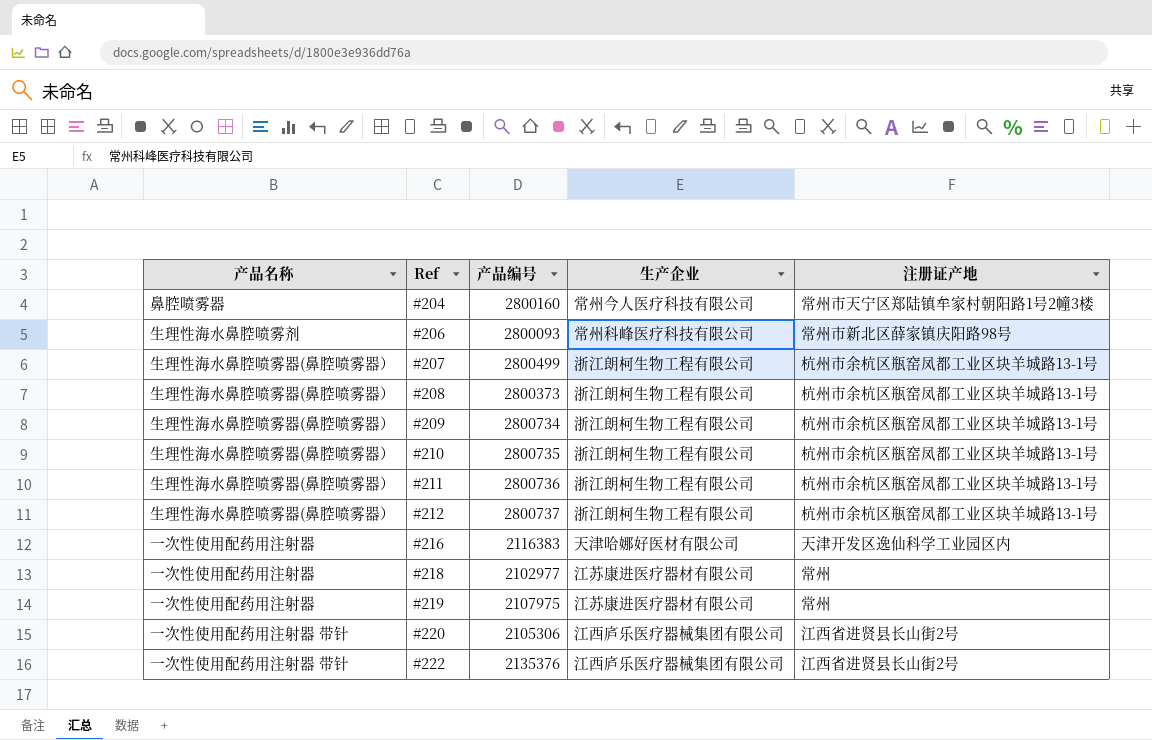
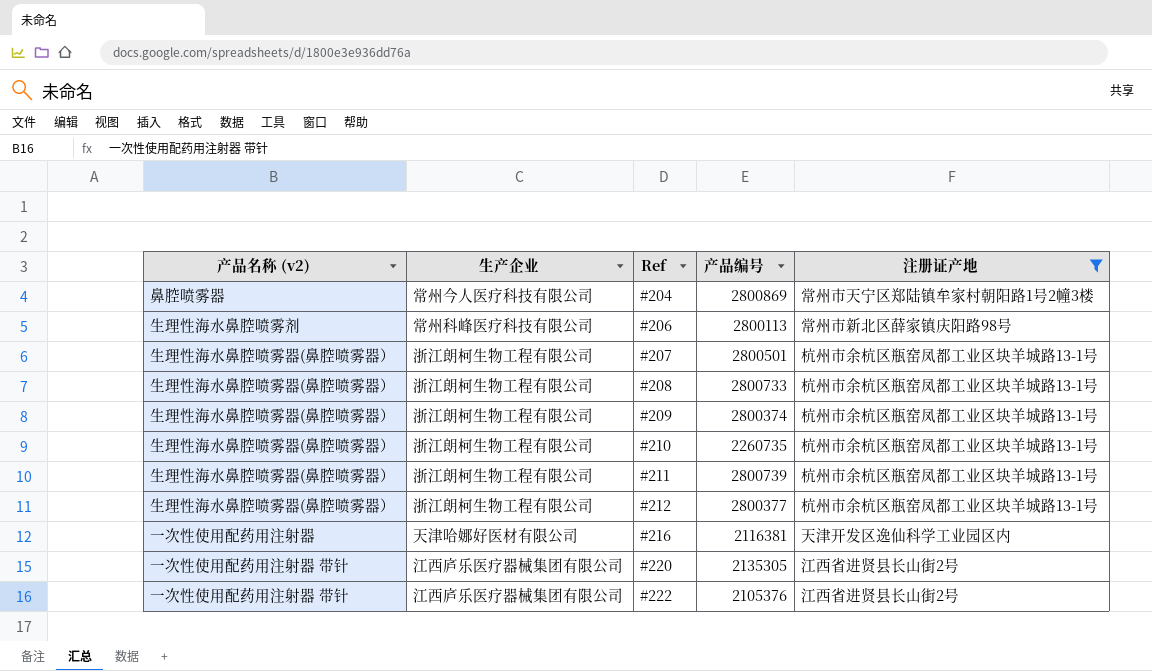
filter: none -> 注册证产地 != 常州
column name: 产品名称 -> 产品名称 (v2)
column 生产企业 | position: 4 -> 2
#204 | 产品编号: 2800160 -> 2800869
#206 | 产品编号: 2800093 -> 2800113
#207 | 产品编号: 2800499 -> 2800501
#208 | 产品编号: 2800373 -> 2800733
#209 | 产品编号: 2800734 -> 2800374
#210 | 产品编号: 2800735 -> 2260735
#211 | 产品编号: 2800736 -> 2800739
#212 | 产品编号: 2800737 -> 2800377
#216 | 产品编号: 2116383 -> 2116381
#220 | 产品编号: 2105306 -> 2135305
#222 | 产品编号: 2135376 -> 2105376

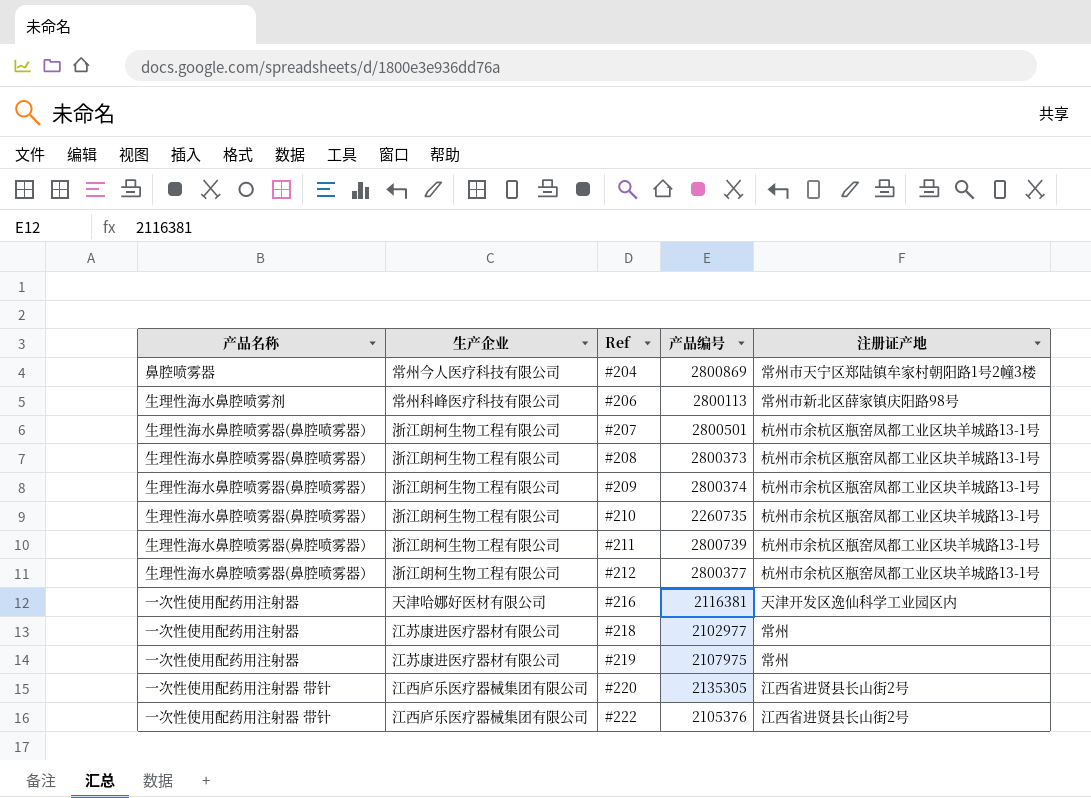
filter: 注册证产地 != 常州 -> none
column name: 产品名称 (v2) -> 产品名称
#208 | 产品编号: 2800733 -> 2800373

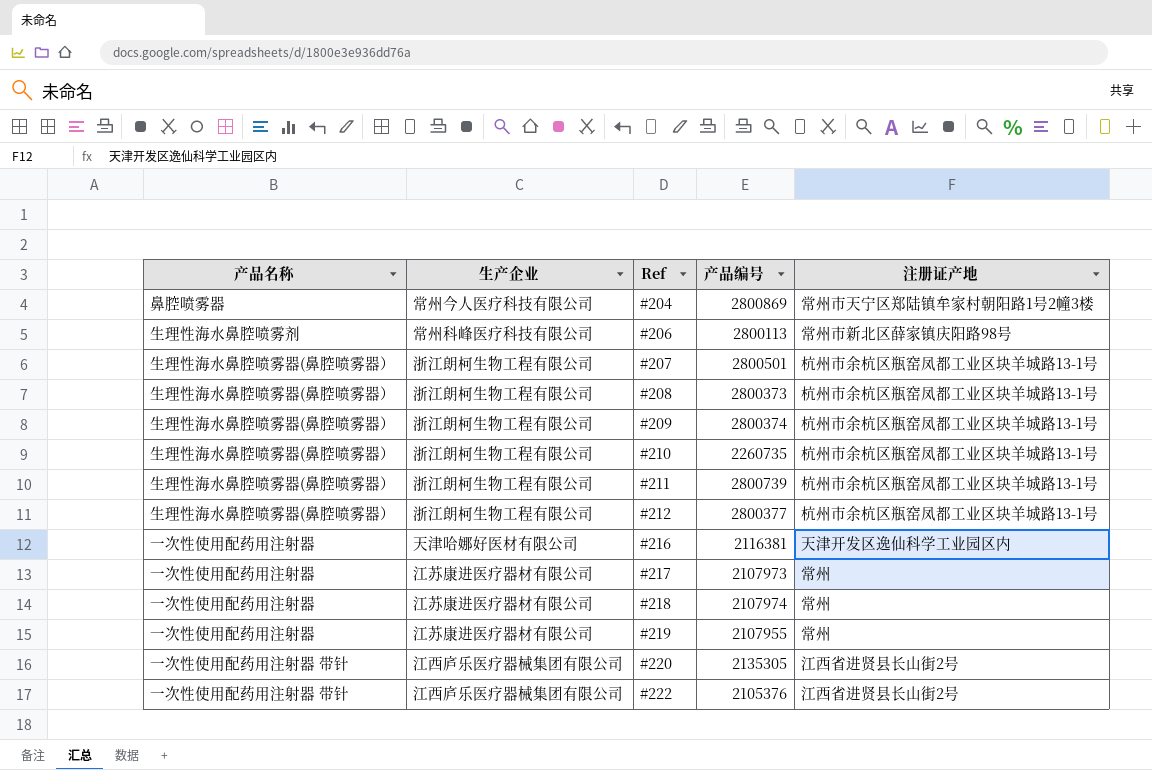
row #217: none -> 一次性使用配药用注射器 | 江苏康进医疗器材有限公司 | 2107973 | 常州
#218 | 产品编号: 2102977 -> 2107974
#219 | 产品编号: 2107975 -> 2107955

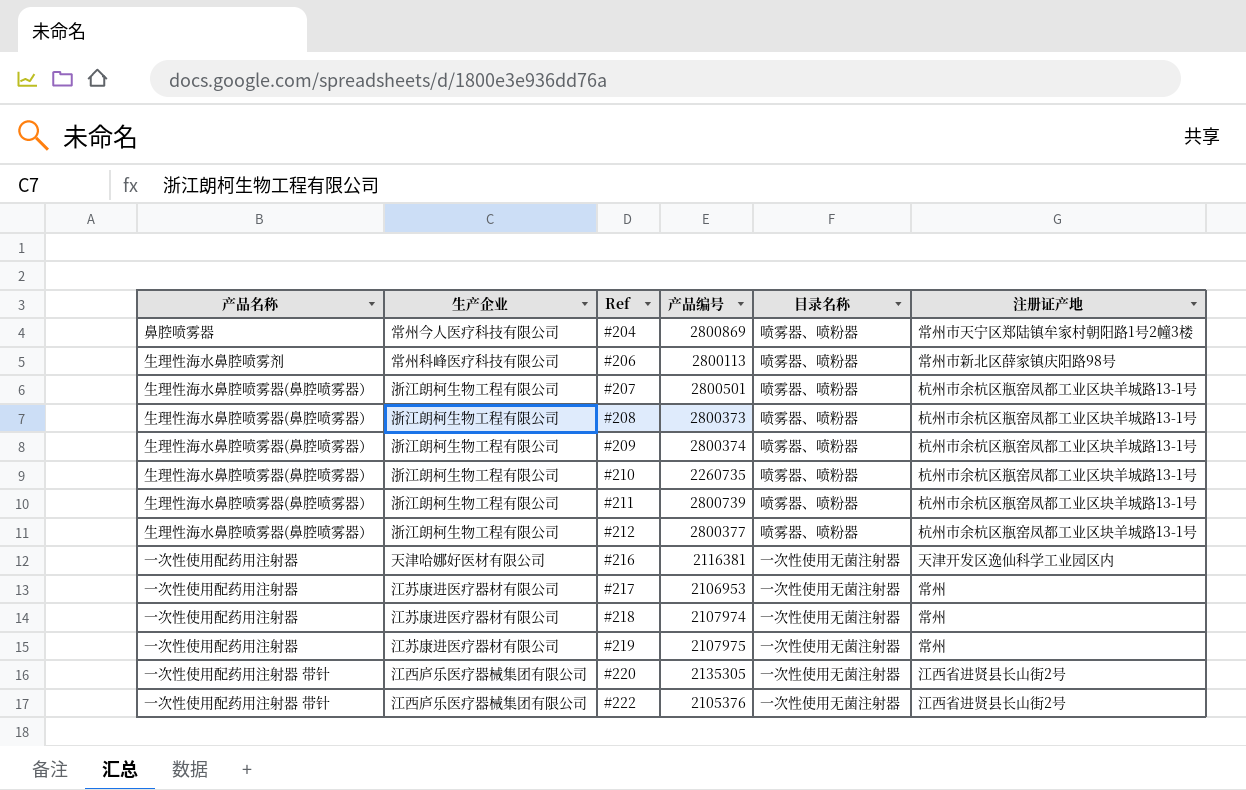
column 目录名称 | position: none -> 5
#217 | 产品编号: 2107973 -> 2106953
#219 | 产品编号: 2107955 -> 2107975

